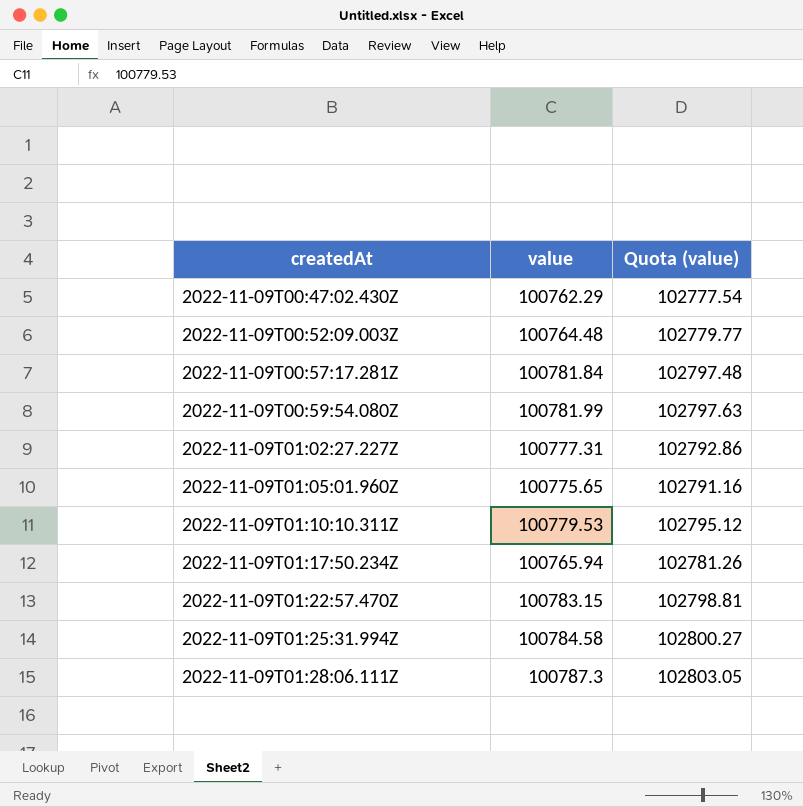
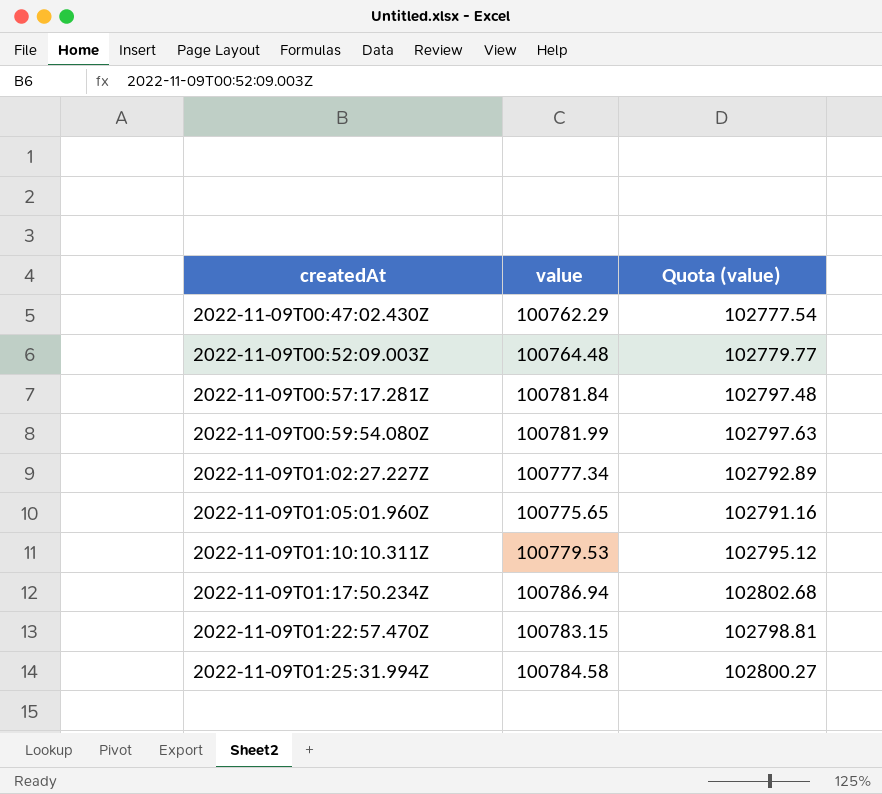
row 2022-11-09T01:28:06.111Z: 100787.3 | 102803.05 -> none
2022-11-09T01:02:27.227Z | value: 100777.31 -> 100777.34
2022-11-09T01:02:27.227Z | Quota (value): 102792.86 -> 102792.89
2022-11-09T01:17:50.234Z | value: 100765.94 -> 100786.94
2022-11-09T01:17:50.234Z | Quota (value): 102781.26 -> 102802.68

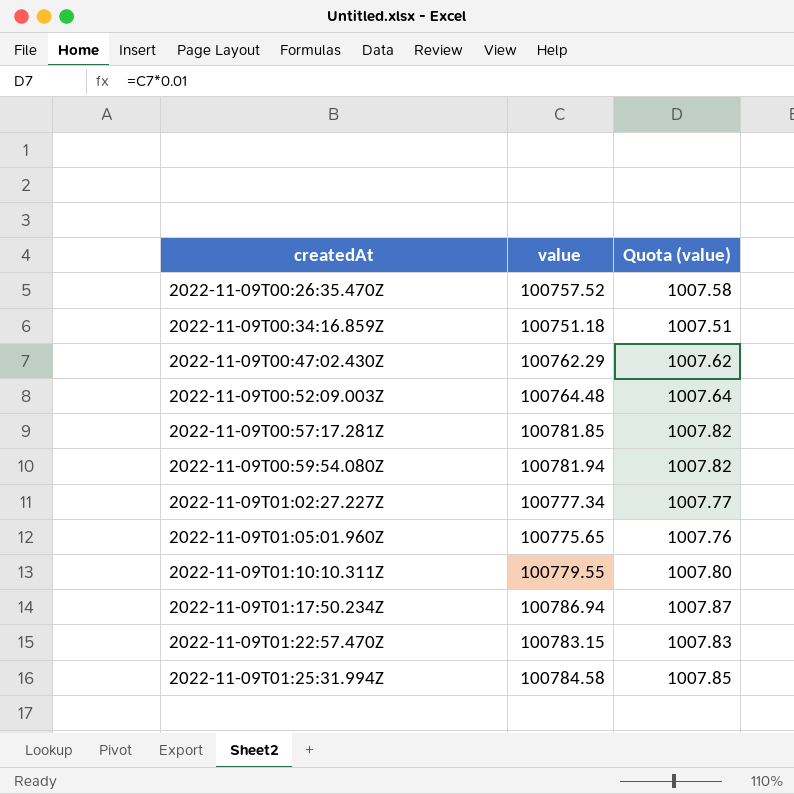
column Quota (value) | formula: [value] * 1.02 -> [value] * 0.01
row 2022-11-09T00:26:35.470Z: none -> 100757.52 | 1007.58
row 2022-11-09T00:34:16.859Z: none -> 100751.18 | 1007.51
2022-11-09T00:57:17.281Z | value: 100781.84 -> 100781.85
2022-11-09T00:59:54.080Z | value: 100781.99 -> 100781.94
2022-11-09T01:10:10.311Z | value: 100779.53 -> 100779.55

